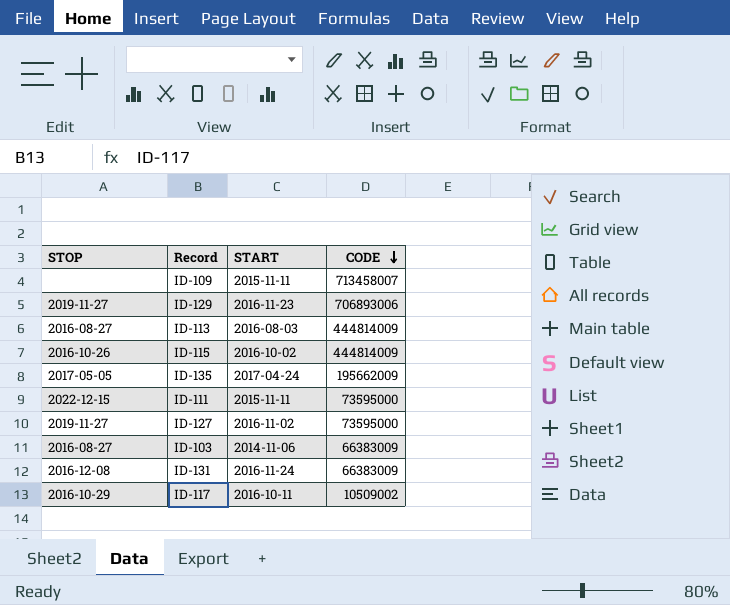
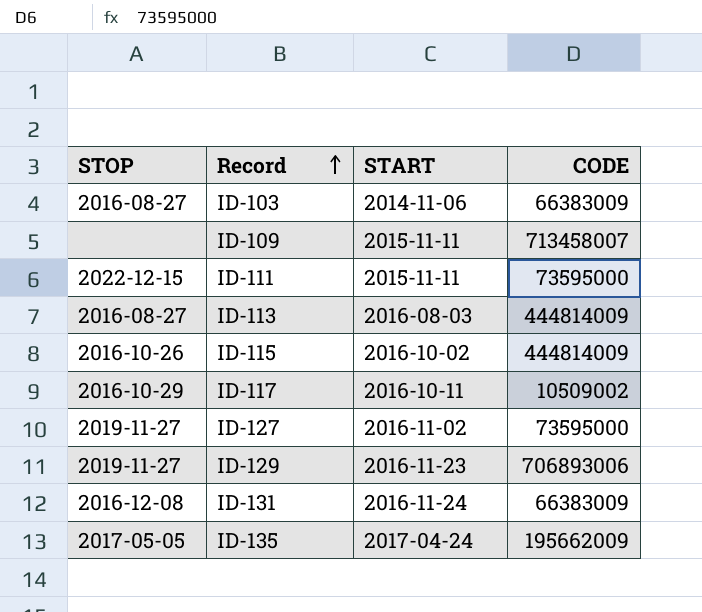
row order: CODE descending -> Record ascending

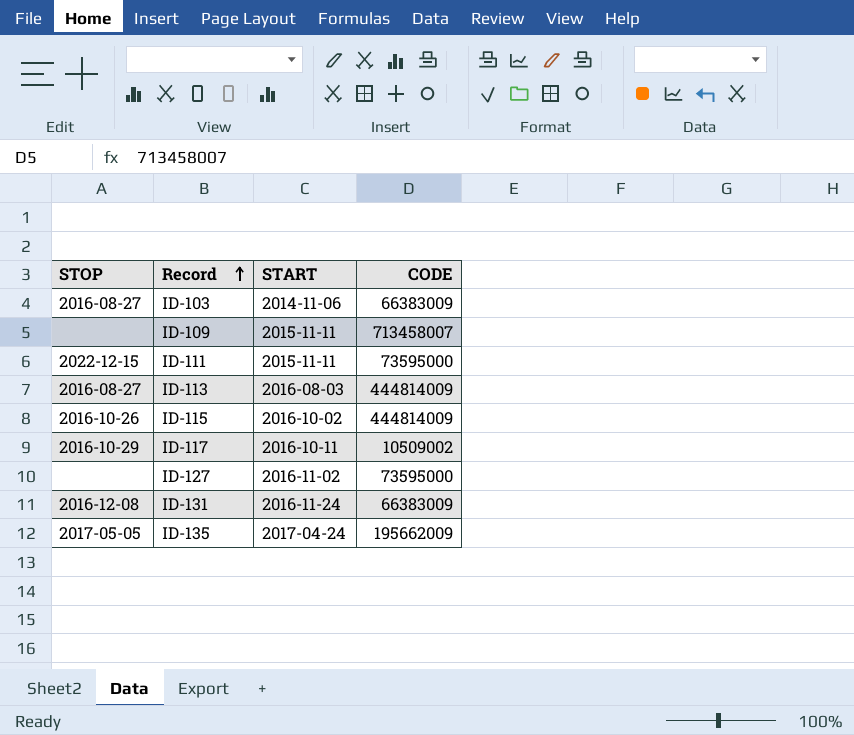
row ID-129: 2019-11-27 | 2016-11-23 | 706893006 -> none
ID-127 | STOP: 2019-11-27 -> none

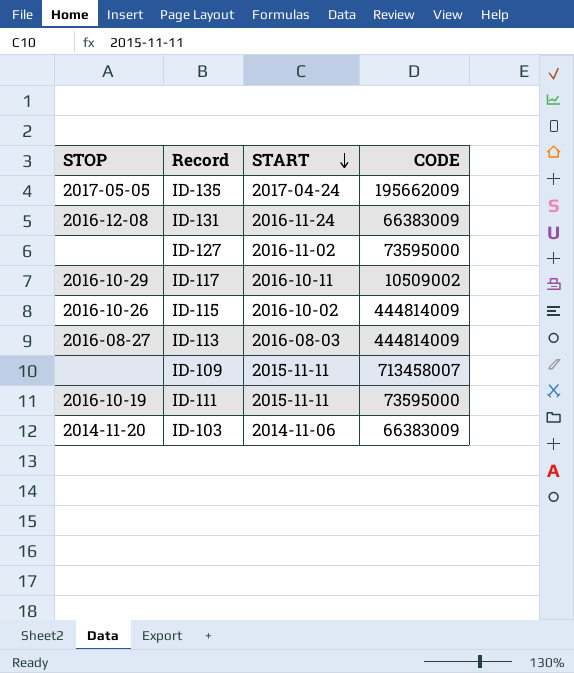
row order: Record ascending -> START descending
ID-111 | STOP: 2022-12-15 -> 2016-10-19
ID-103 | STOP: 2016-08-27 -> 2014-11-20

